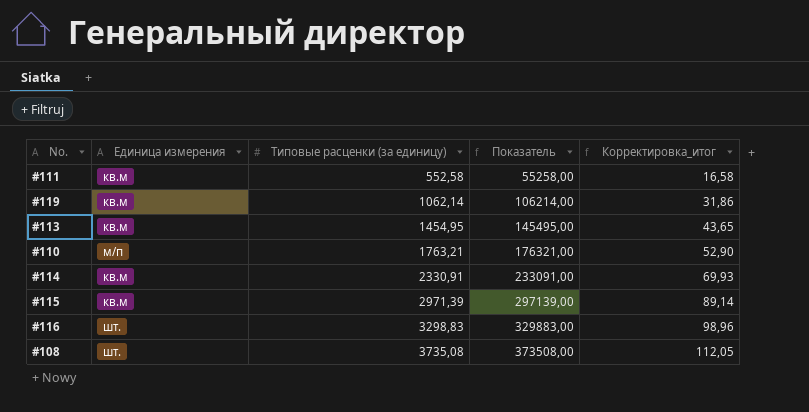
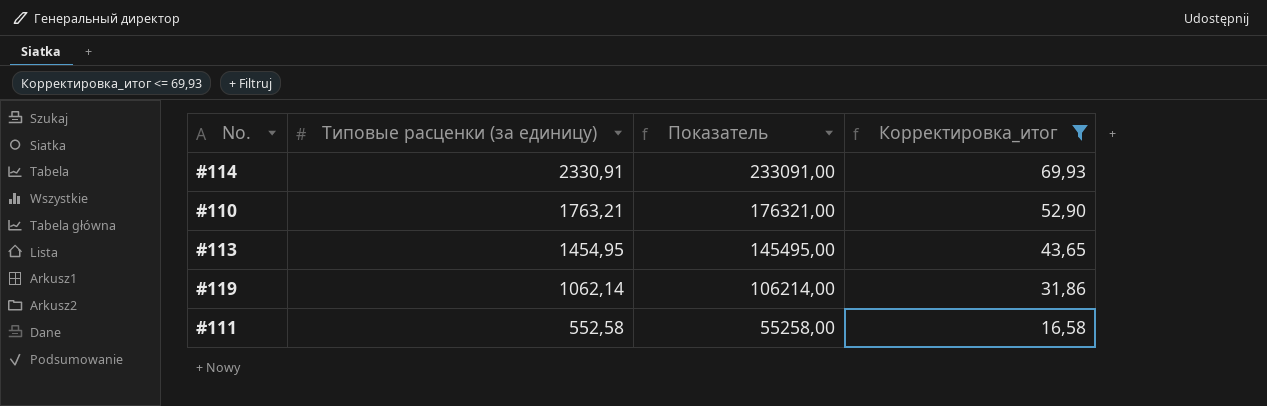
filter: none -> Корректировка_итог <= 69,93
row order: Типовые расценки (за единицу) ascending -> Типовые расценки (за единицу) descending
column Единица измерения | position: 2 -> none

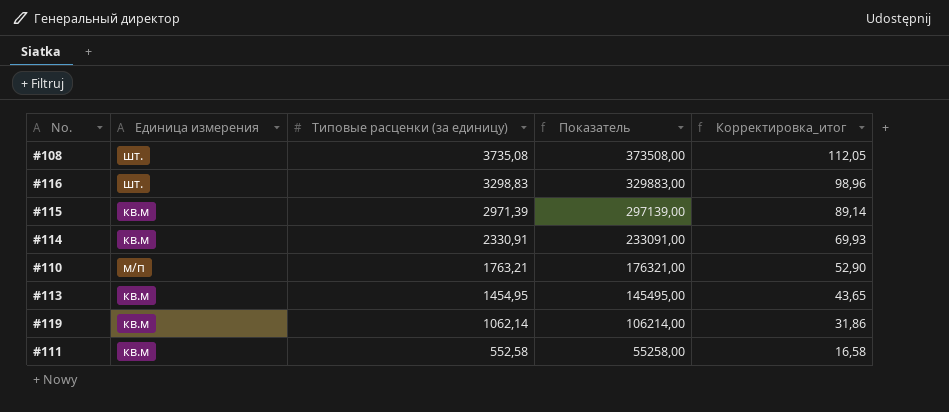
filter: Корректировка_итог <= 69,93 -> none
column Единица измерения | position: none -> 2

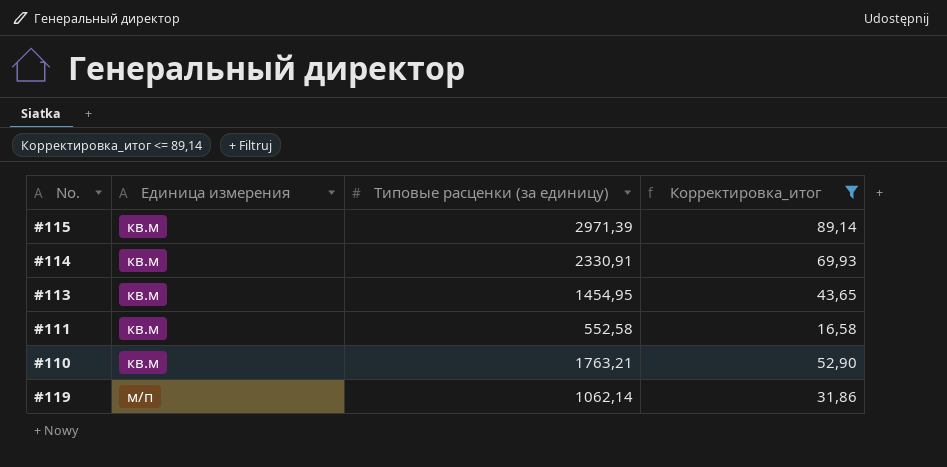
filter: none -> Корректировка_итог <= 89,14
row order: Типовые расценки (за единицу) descending -> Единица измерения ascending
column Показатель | formula: [Типовые расценки (за единицу)] * 100 -> none
#110 | Единица измерения: м/п -> кв.м
#119 | Единица измерения: кв.м -> м/п

